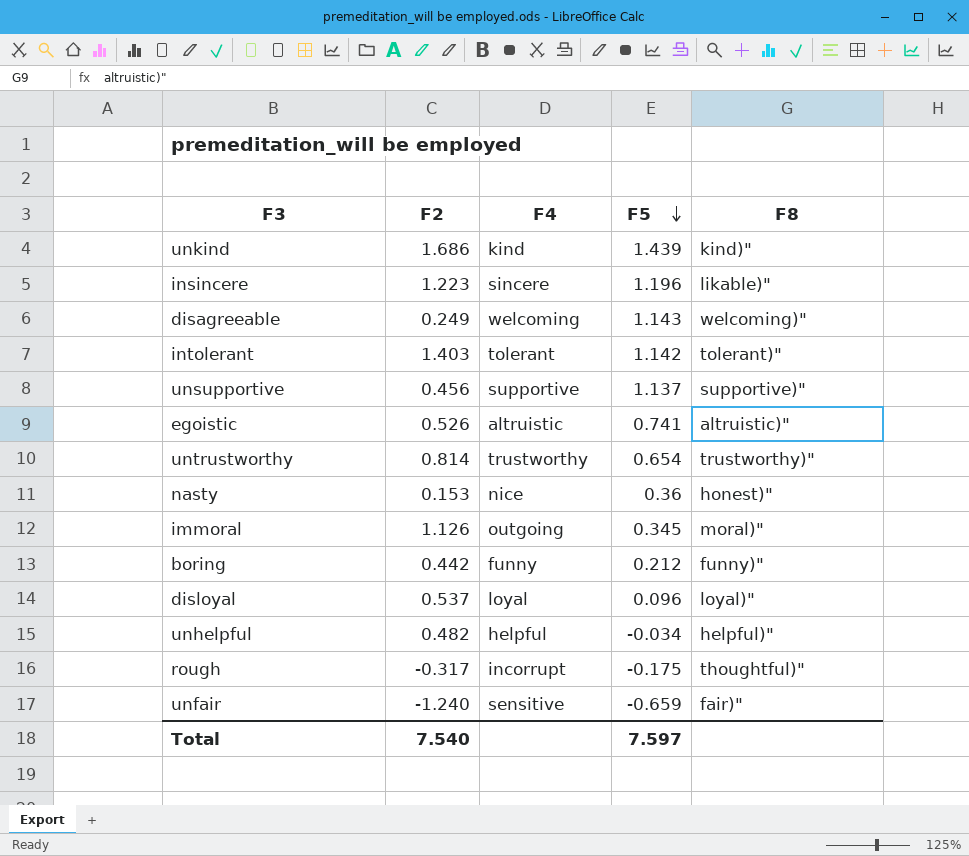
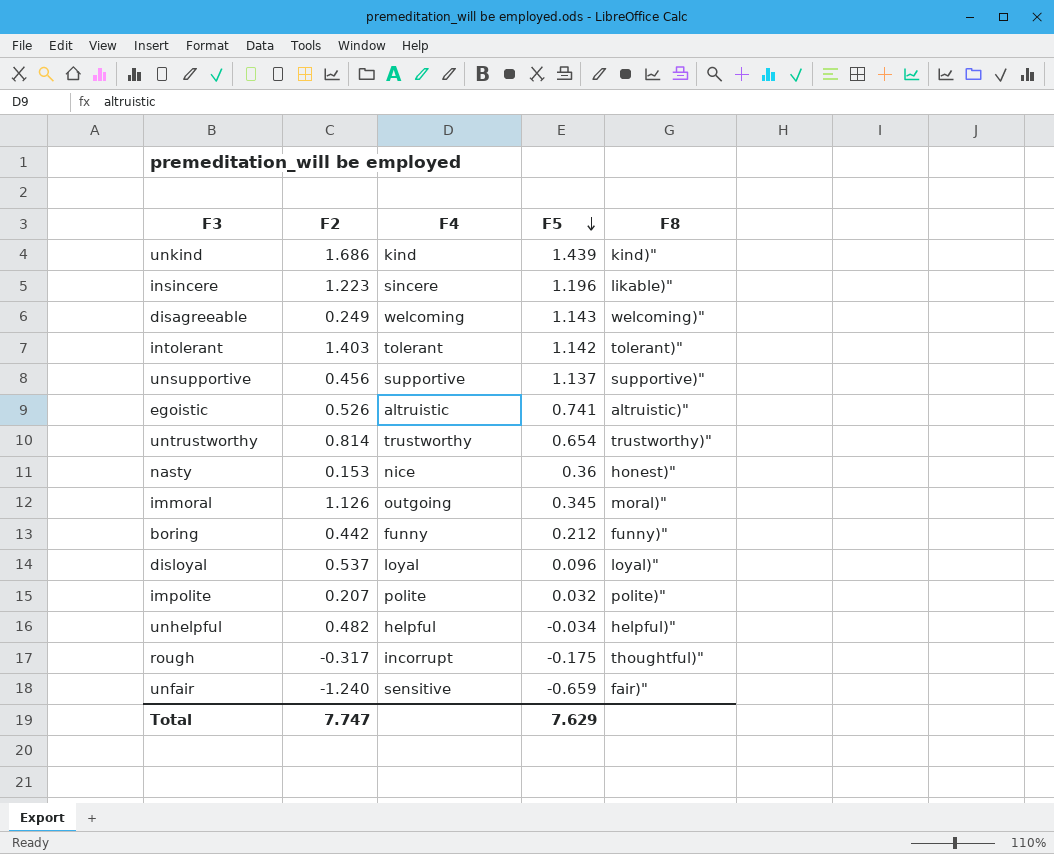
row impolite: none -> 0.207 | polite | 0.032 | polite)"
Total | F2: 7.540 -> 7.747
Total | F5: 7.597 -> 7.629

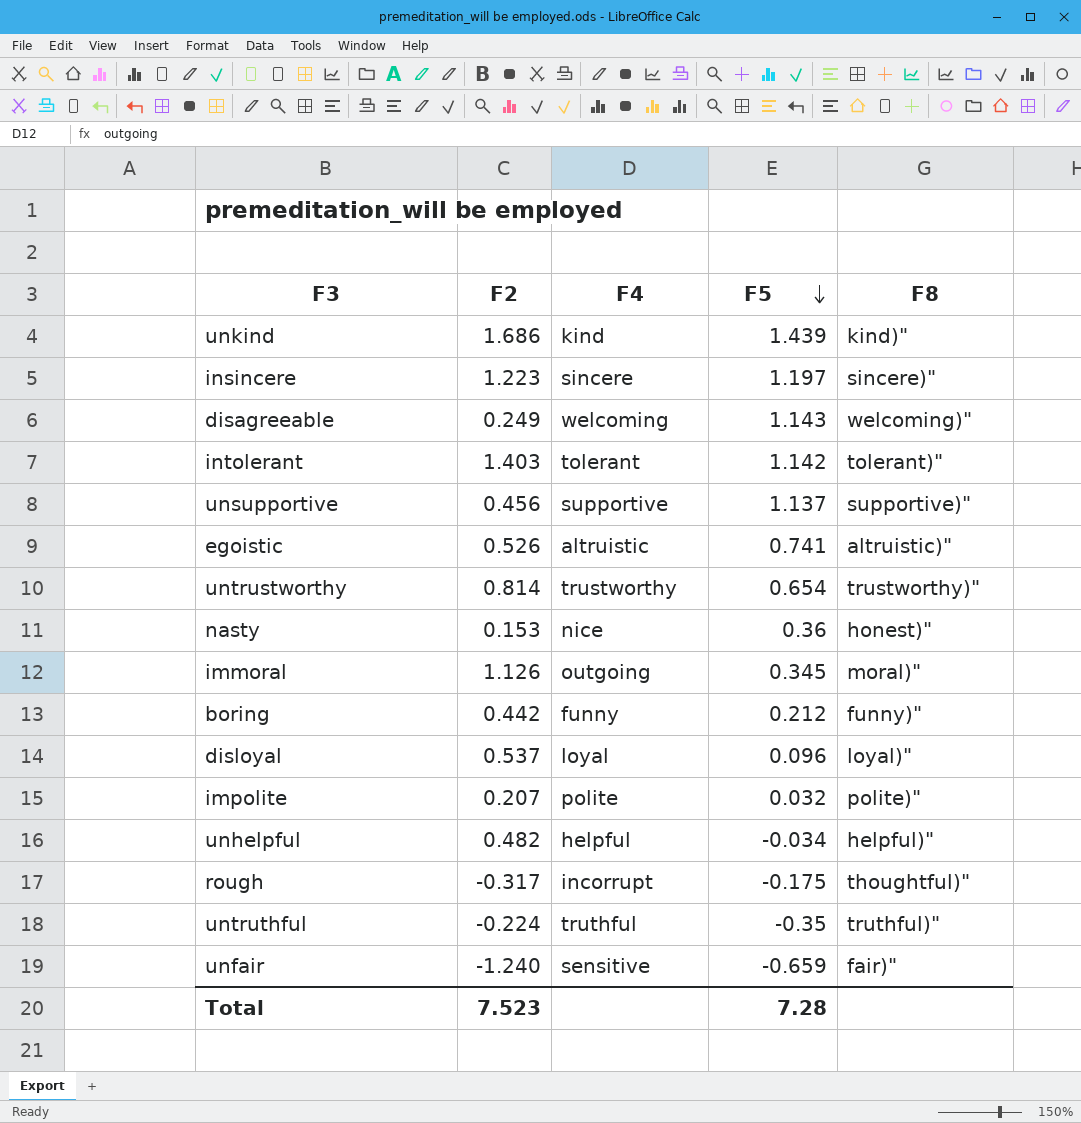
insincere | F5: 1.196 -> 1.197
insincere | F8: likable)" -> sincere)"
row untruthful: none -> -0.224 | truthful | -0.35 | truthful)"
Total | F2: 7.747 -> 7.523
Total | F5: 7.629 -> 7.28

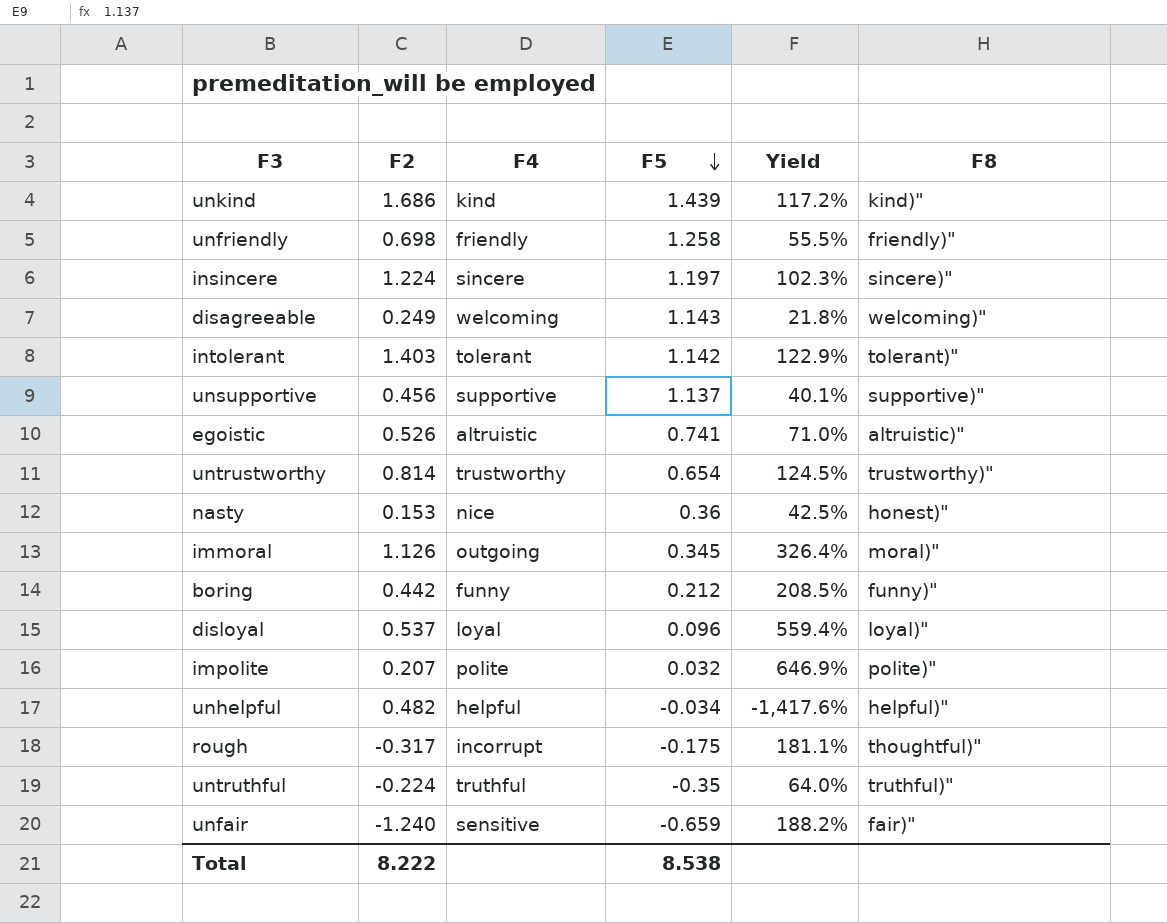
column Yield | formula: none -> [F2] / [F5]
row unfriendly: none -> 0.698 | friendly | 1.258 | 55.5% | friendly)"
insincere | F2: 1.223 -> 1.224
Total | F2: 7.523 -> 8.222
Total | F5: 7.28 -> 8.538

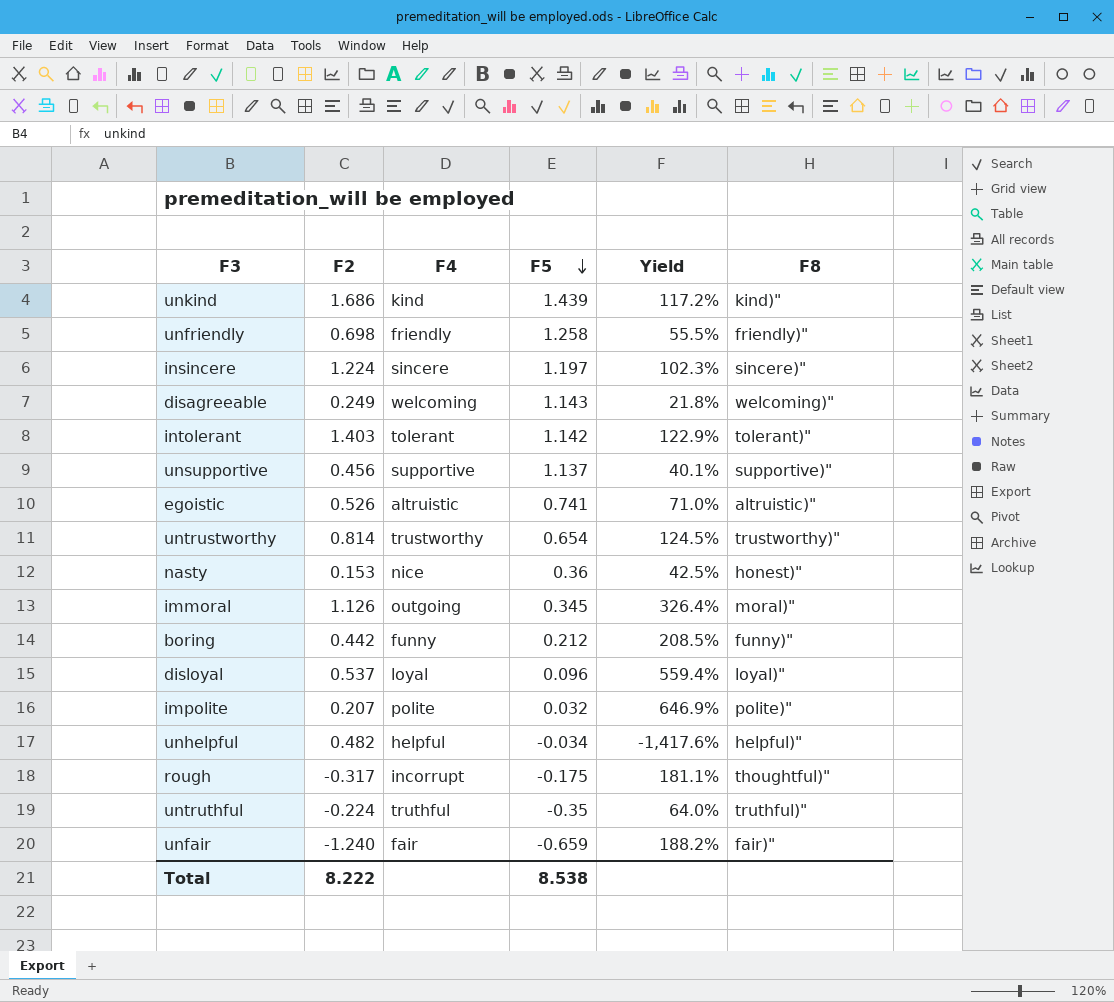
unfair | F4: sensitive -> fair

